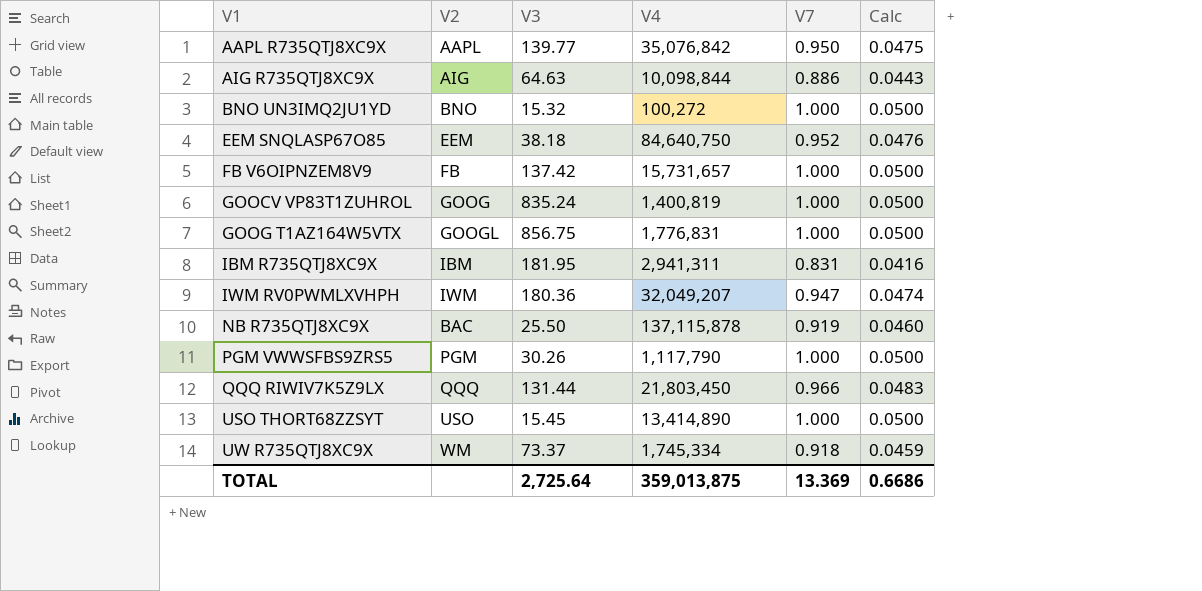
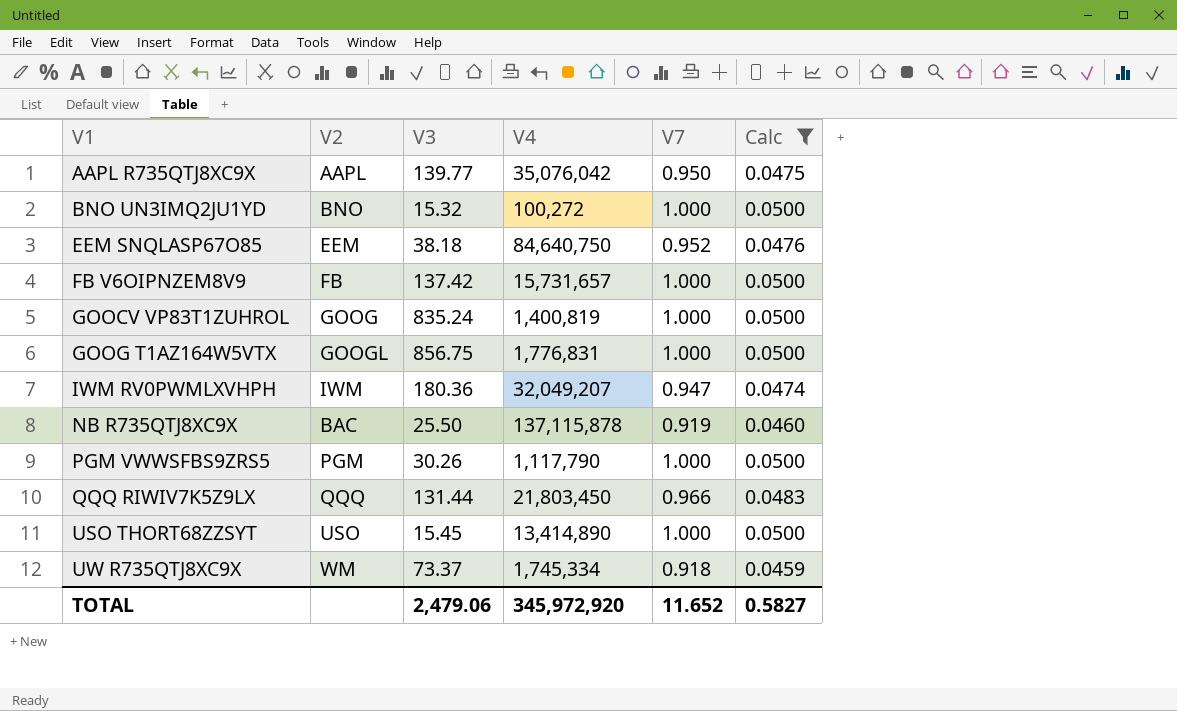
filter: none -> Calc >= 0.0459
AAPL R735QTJ8XC9X | V4: 35,076,842 -> 35,076,042
TOTAL | V3: 2,725.64 -> 2,479.06
TOTAL | V4: 359,013,875 -> 345,972,920
TOTAL | V7: 13.369 -> 11.652
TOTAL | Calc: 0.6686 -> 0.5827

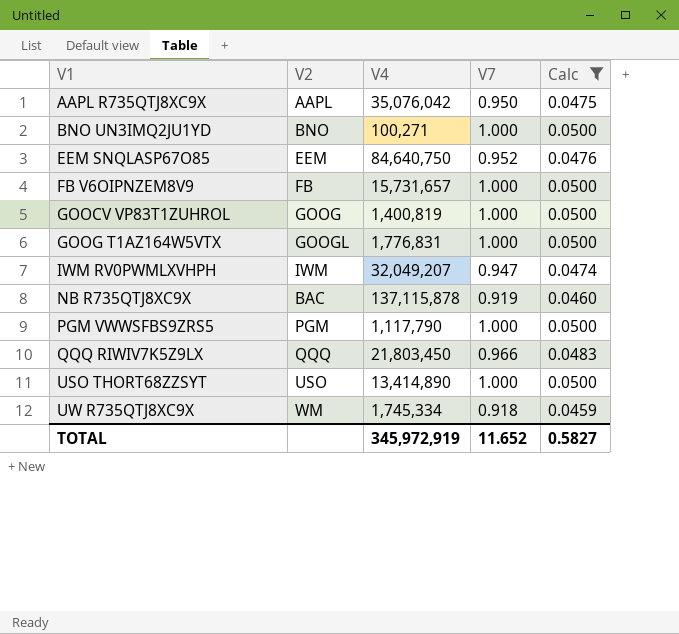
column V3 | position: 3 -> none
BNO UN3IMQ2JU1YD | V4: 100,272 -> 100,271
TOTAL | V4: 345,972,920 -> 345,972,919

